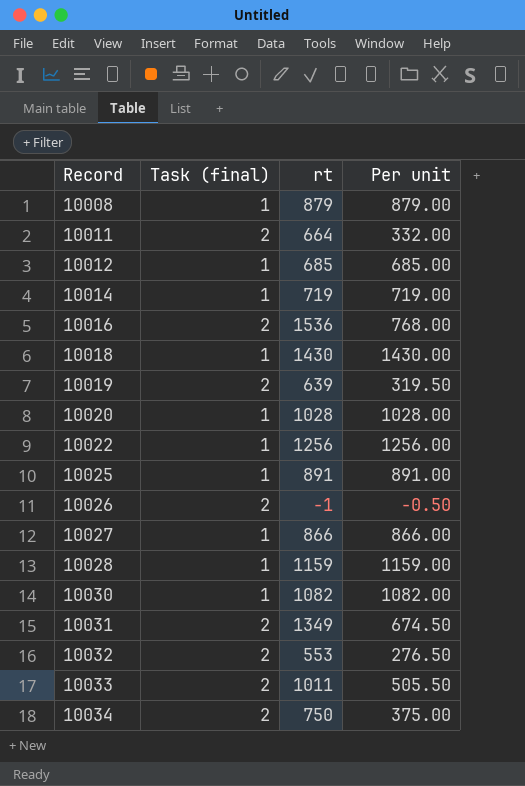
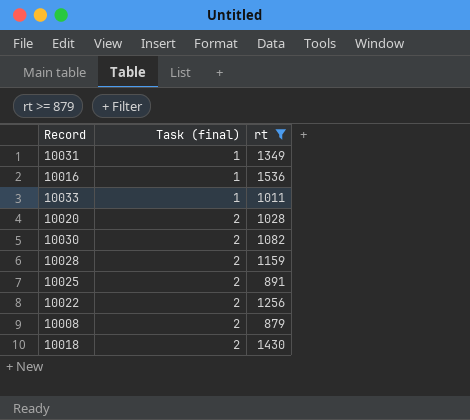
filter: none -> rt >= 879
row order: Record ascending -> Task (final) ascending
column Per unit | formula: [rt] / [Task (final)] -> none
10031 | Task (final): 2 -> 1
10016 | Task (final): 2 -> 1
10033 | Task (final): 2 -> 1
10020 | Task (final): 1 -> 2
10030 | Task (final): 1 -> 2
10028 | Task (final): 1 -> 2
10025 | Task (final): 1 -> 2
10022 | Task (final): 1 -> 2
10008 | Task (final): 1 -> 2
10018 | Task (final): 1 -> 2

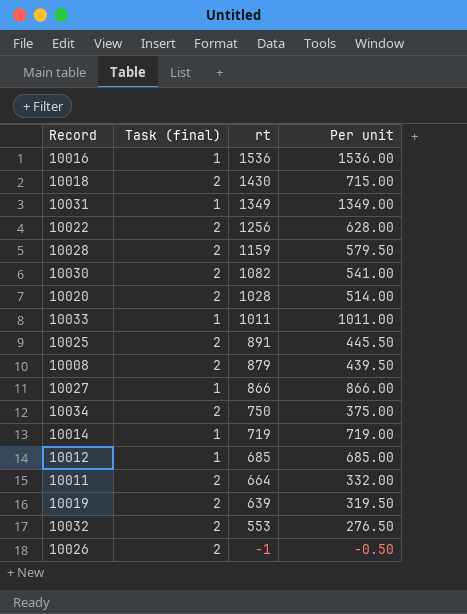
filter: rt >= 879 -> none
row order: Task (final) ascending -> rt descending
column Per unit | formula: none -> [rt] / [Task (final)]

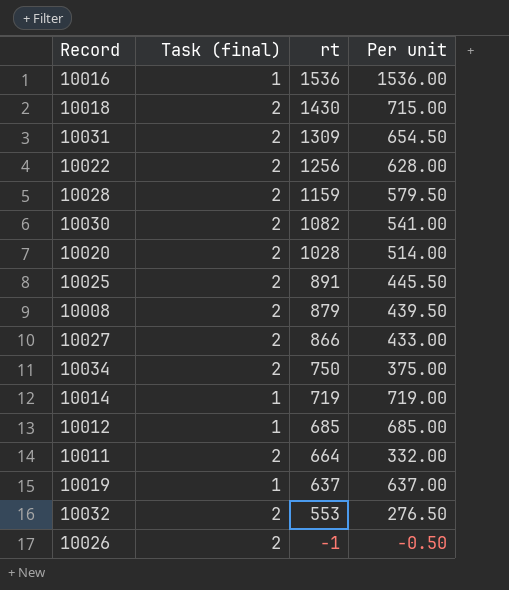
row 10033: 1 | 1011 | 1011.00 -> none
10031 | Task (final): 1 -> 2
10031 | rt: 1349 -> 1309
10031 | Per unit: 1349.00 -> 654.50
10027 | Task (final): 1 -> 2
10027 | Per unit: 866.00 -> 433.00
10019 | Task (final): 2 -> 1
10019 | rt: 639 -> 637
10019 | Per unit: 319.50 -> 637.00

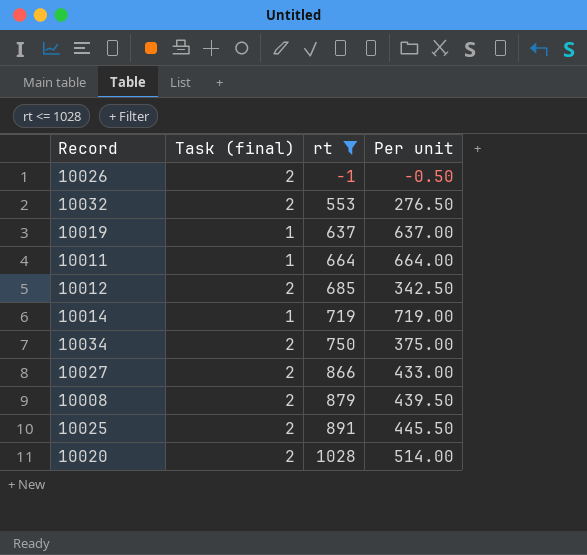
filter: none -> rt <= 1028
row order: rt descending -> rt ascending
10011 | Task (final): 2 -> 1
10011 | Per unit: 332.00 -> 664.00
10012 | Task (final): 1 -> 2
10012 | Per unit: 685.00 -> 342.50

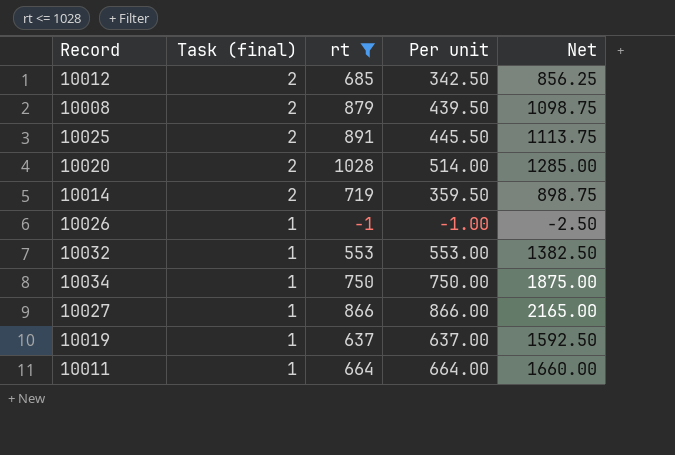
row order: rt ascending -> Task (final) descending
column Net | formula: none -> [Per unit] * 2.5
10014 | Task (final): 1 -> 2
10014 | Per unit: 719.00 -> 359.50
10026 | Task (final): 2 -> 1
10026 | Per unit: -0.50 -> -1.00
10032 | Task (final): 2 -> 1
10032 | Per unit: 276.50 -> 553.00
10034 | Task (final): 2 -> 1
10034 | Per unit: 375.00 -> 750.00
10027 | Task (final): 2 -> 1
10027 | Per unit: 433.00 -> 866.00

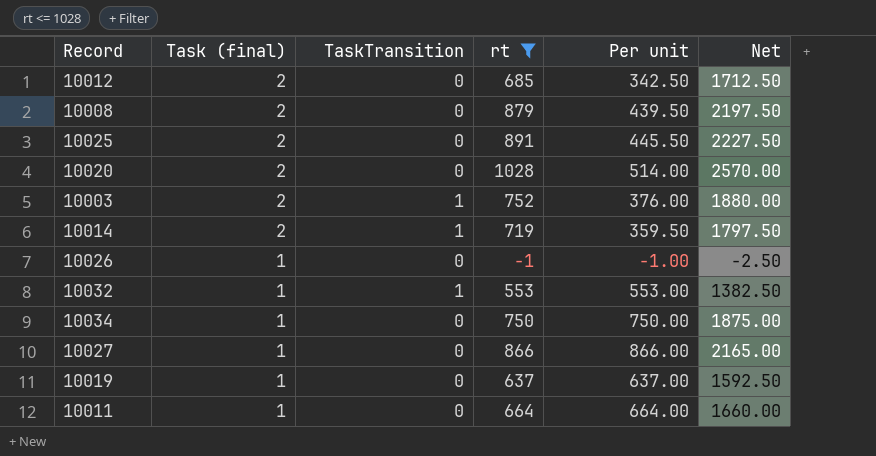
column TaskTransition | position: none -> 3
column Net | formula: [Per unit] * 2.5 -> [rt] * 2.5
row 10003: none -> 2 | 1 | 752 | 376.00 | 1880.00

